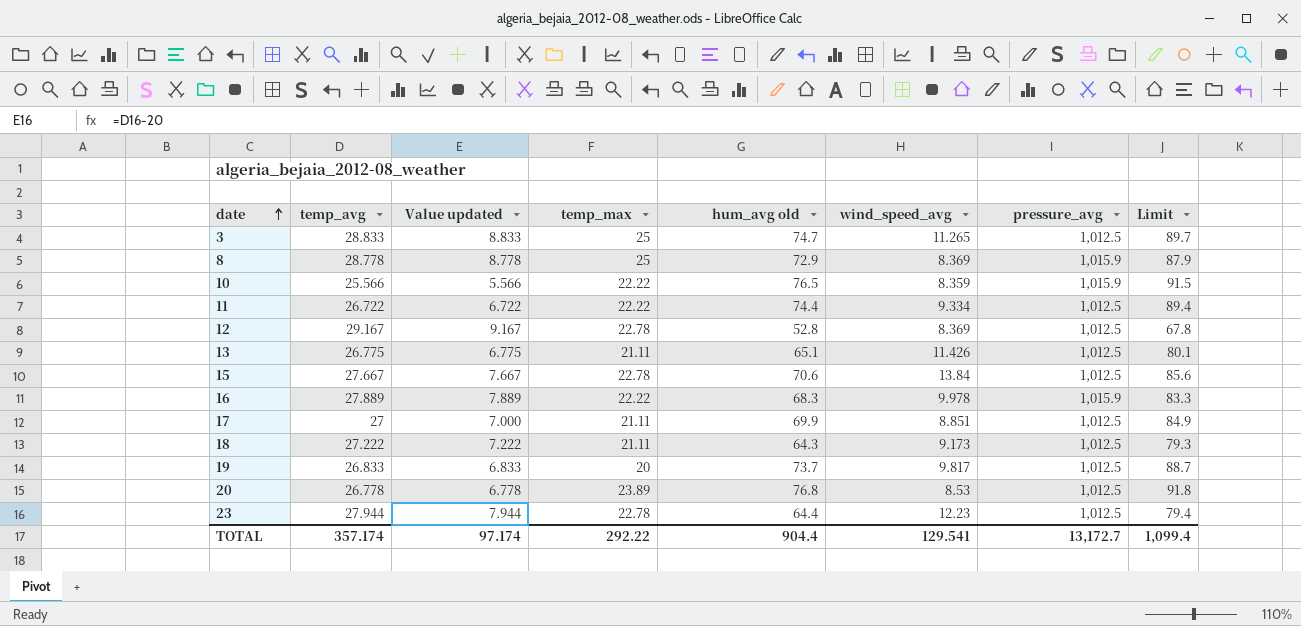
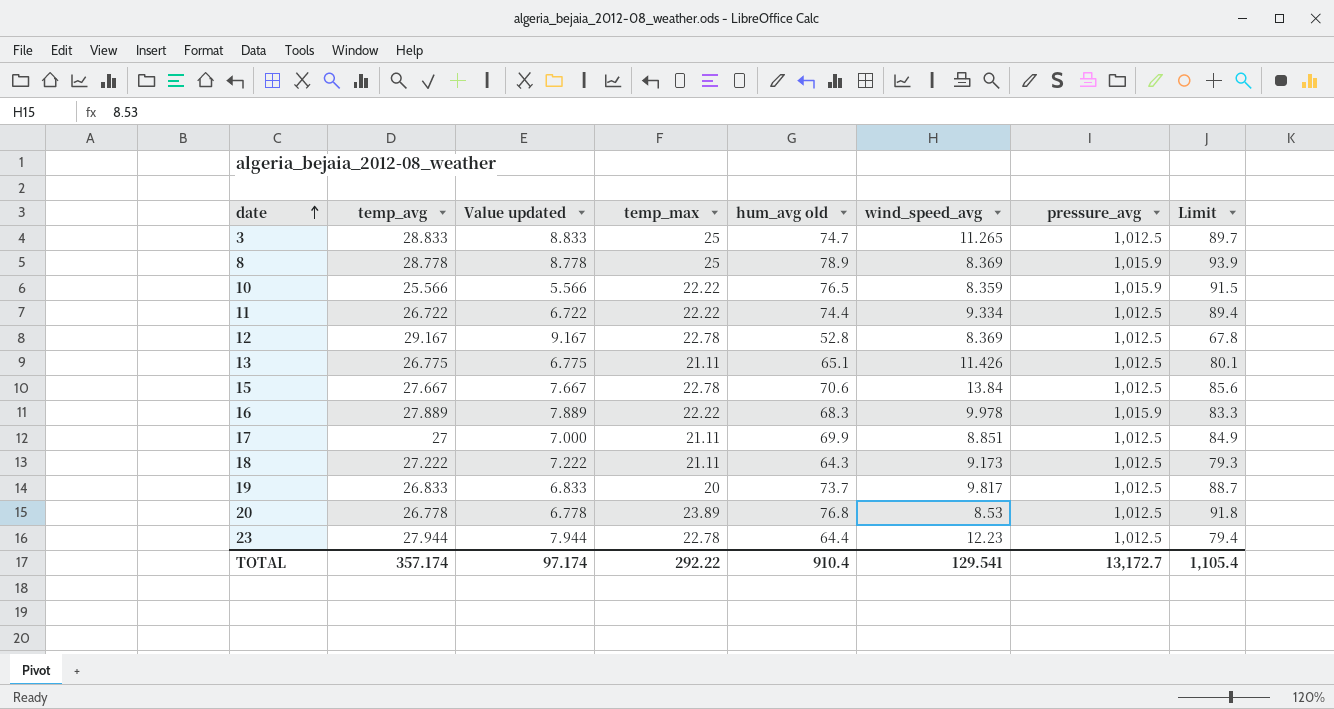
8 | hum_avg old: 72.9 -> 78.9
8 | Limit: 87.9 -> 93.9
TOTAL | hum_avg old: 904.4 -> 910.4
TOTAL | Limit: 1,099.4 -> 1,105.4

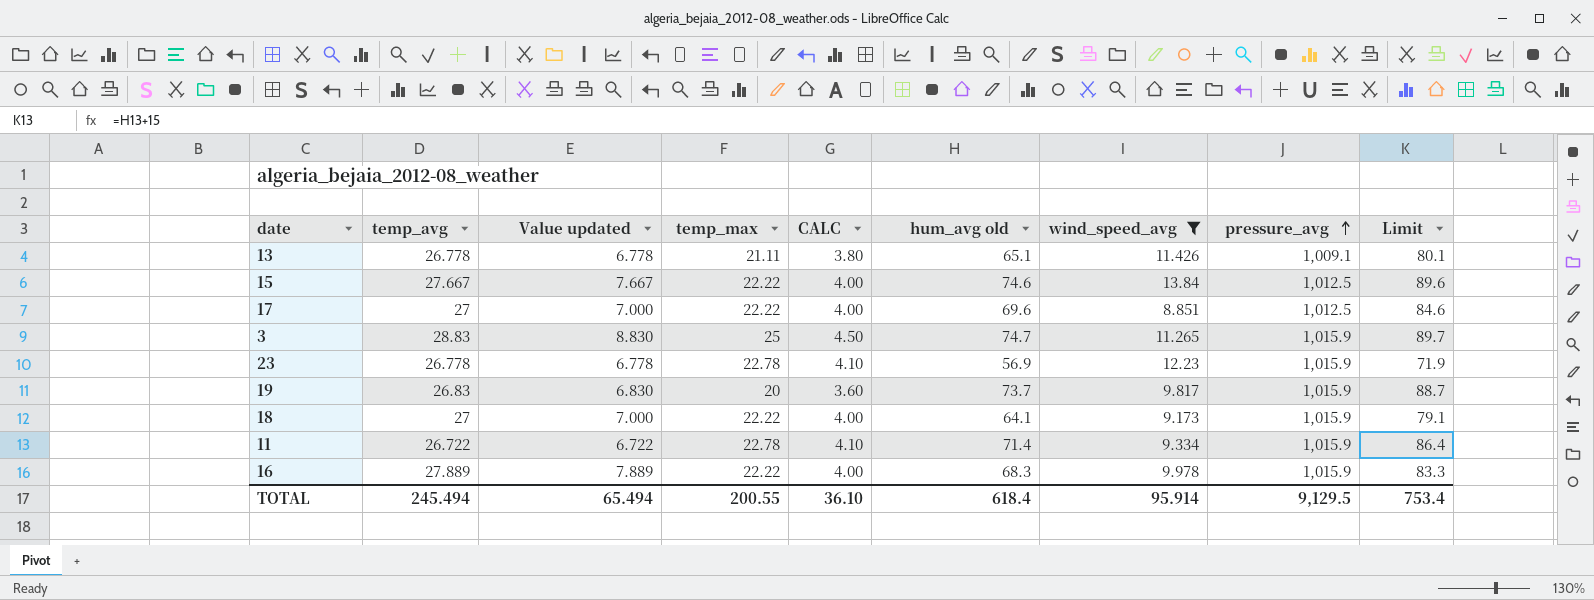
filter: none -> wind_speed_avg >= 8.851
row order: date ascending -> pressure_avg ascending
column CALC | formula: none -> [temp_max] * 0.18
13 | temp_avg: 26.775 -> 26.778
13 | Value updated: 6.775 -> 6.778
13 | pressure_avg: 1,012.5 -> 1,009.1
15 | temp_max: 22.78 -> 22.22
15 | hum_avg old: 70.6 -> 74.6
15 | Limit: 85.6 -> 89.6
17 | temp_max: 21.11 -> 22.22
17 | hum_avg old: 69.9 -> 69.6
17 | Limit: 84.9 -> 84.6
3 | temp_avg: 28.833 -> 28.83
3 | Value updated: 8.833 -> 8.830
3 | pressure_avg: 1,012.5 -> 1,015.9
23 | temp_avg: 27.944 -> 26.778
23 | Value updated: 7.944 -> 6.778
23 | hum_avg old: 64.4 -> 56.9
23 | pressure_avg: 1,012.5 -> 1,015.9
23 | Limit: 79.4 -> 71.9
19 | temp_avg: 26.833 -> 26.83
19 | Value updated: 6.833 -> 6.830
19 | pressure_avg: 1,012.5 -> 1,015.9
18 | temp_avg: 27.222 -> 27
18 | Value updated: 7.222 -> 7.000
18 | temp_max: 21.11 -> 22.22
18 | hum_avg old: 64.3 -> 64.1
18 | pressure_avg: 1,012.5 -> 1,015.9
18 | Limit: 79.3 -> 79.1
11 | temp_max: 22.22 -> 22.78
11 | hum_avg old: 74.4 -> 71.4
11 | pressure_avg: 1,012.5 -> 1,015.9
11 | Limit: 89.4 -> 86.4
TOTAL | temp_avg: 357.174 -> 245.494
TOTAL | Value updated: 97.174 -> 65.494
TOTAL | temp_max: 292.22 -> 200.55
TOTAL | hum_avg old: 910.4 -> 618.4
TOTAL | wind_speed_avg: 129.541 -> 95.914
TOTAL | pressure_avg: 13,172.7 -> 9,129.5
TOTAL | Limit: 1,105.4 -> 753.4

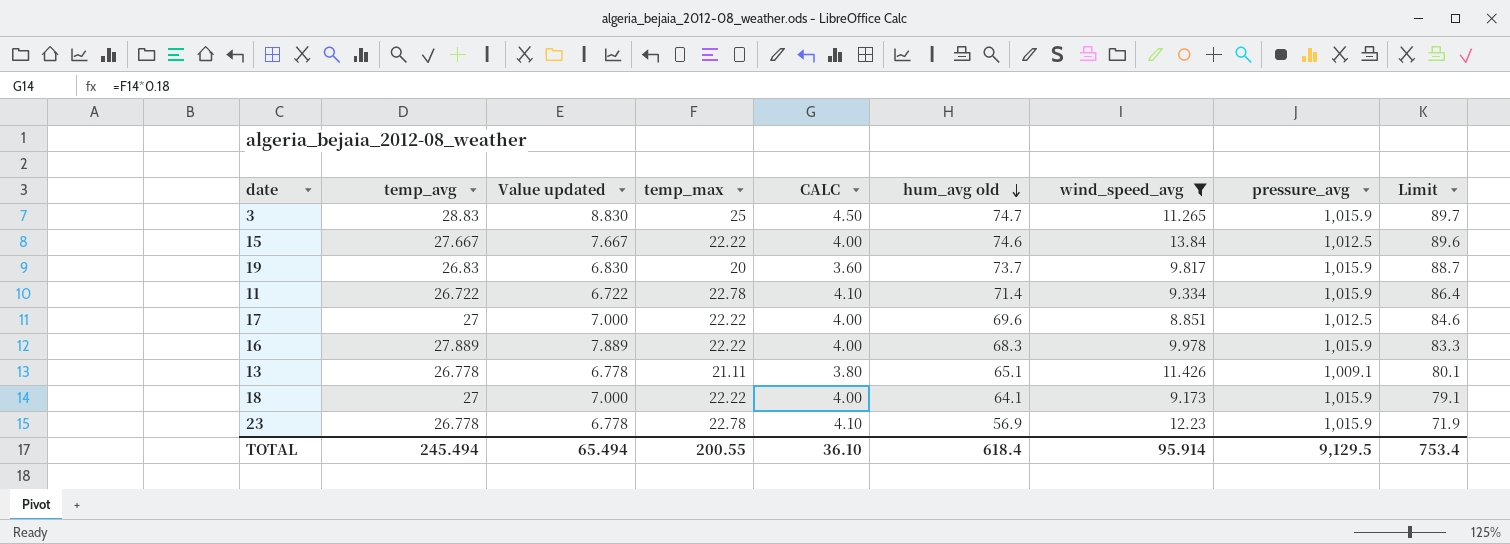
row order: pressure_avg ascending -> hum_avg old descending

